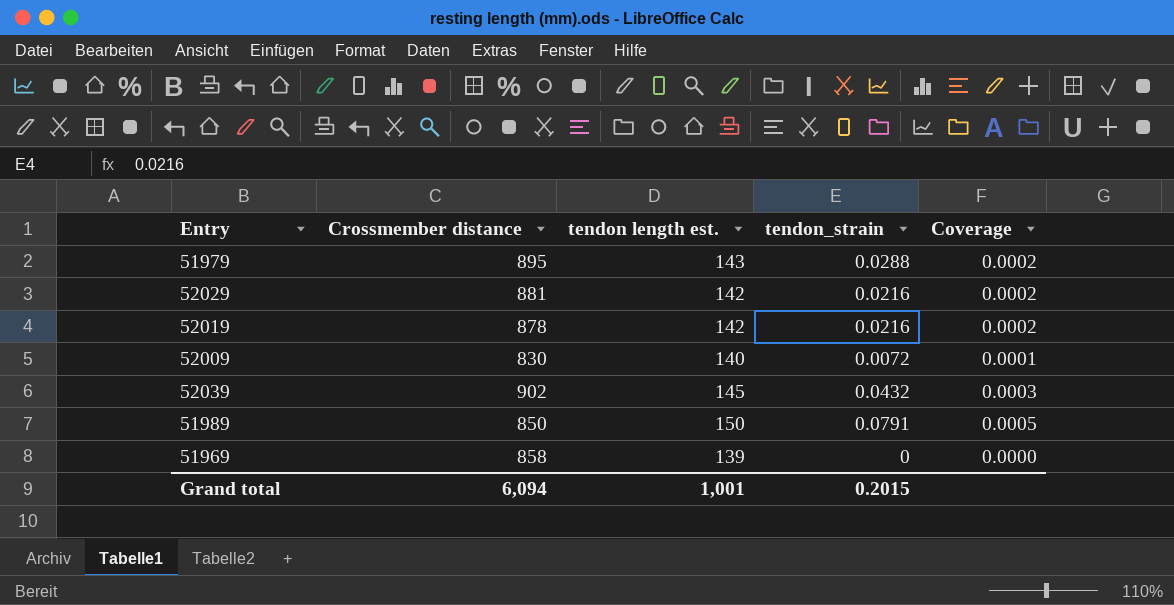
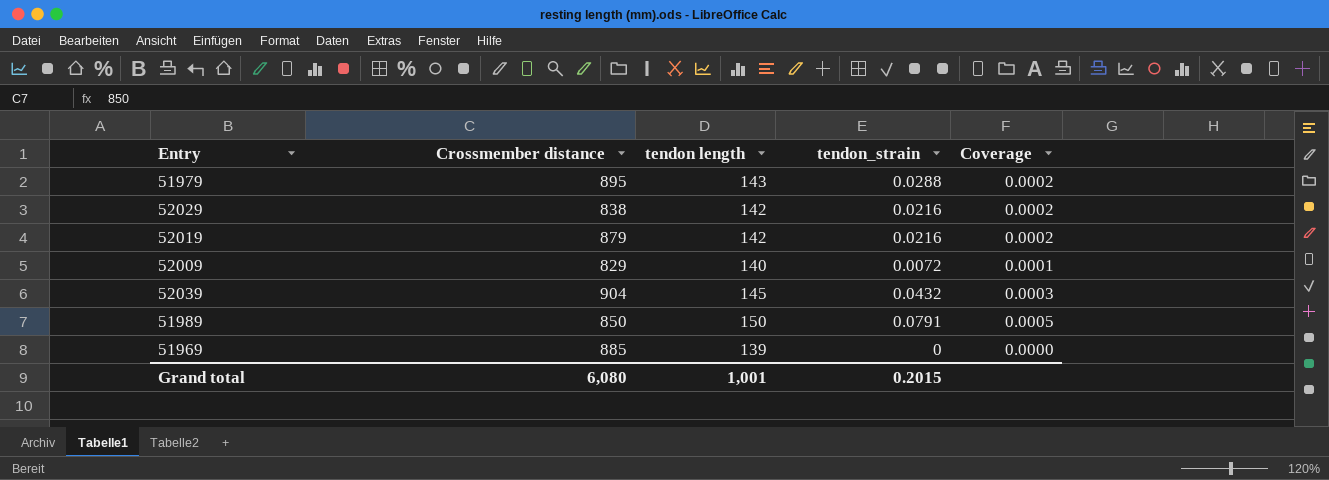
column name: tendon length est. -> tendon length
52029 | Crossmember distance: 881 -> 838
52019 | Crossmember distance: 878 -> 879
52009 | Crossmember distance: 830 -> 829
52039 | Crossmember distance: 902 -> 904
51969 | Crossmember distance: 858 -> 885
Grand total | Crossmember distance: 6,094 -> 6,080

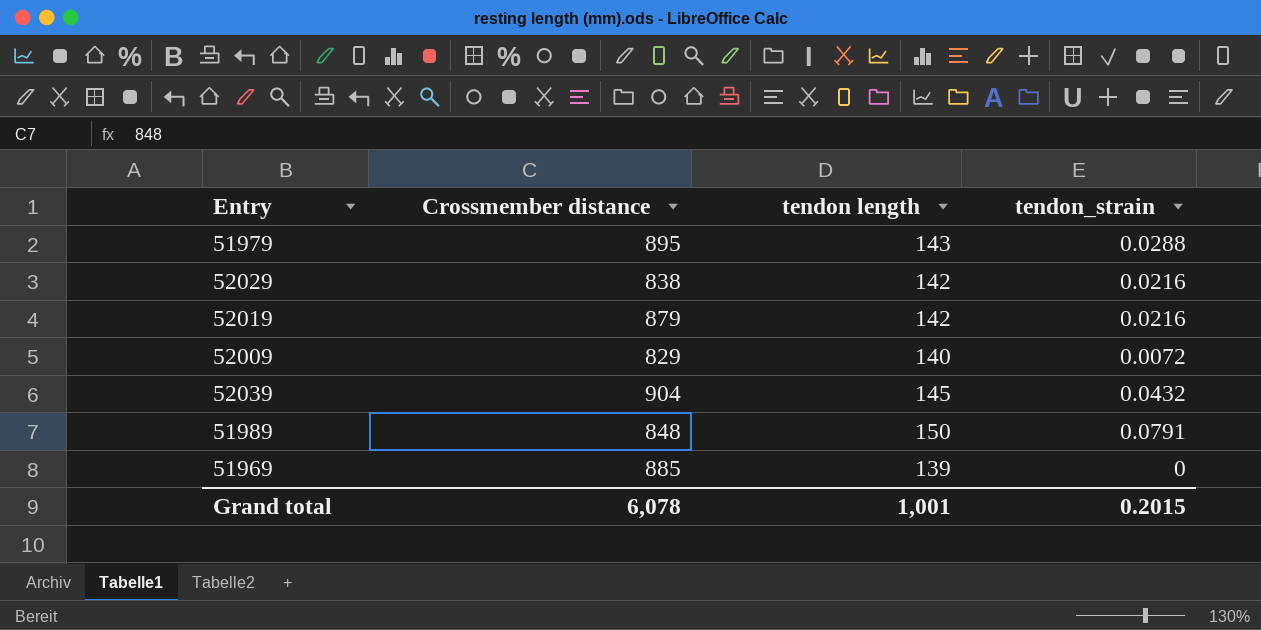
column Coverage | formula: [tendon_strain] / [tendon length] -> none
51989 | Crossmember distance: 850 -> 848
Grand total | Crossmember distance: 6,080 -> 6,078

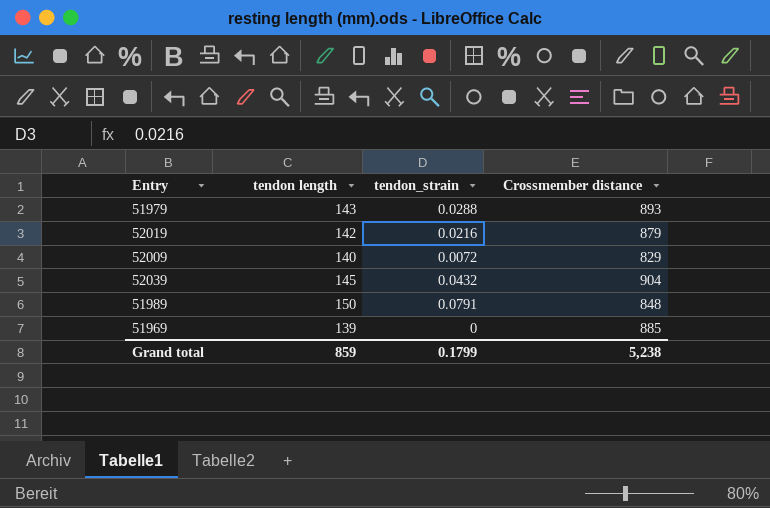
column Crossmember distance | position: 2 -> 4
row 52029: 838 | 142 | 0.0216 -> none
51979 | Crossmember distance: 895 -> 893
Grand total | tendon length: 1,001 -> 859
Grand total | tendon_strain: 0.2015 -> 0.1799
Grand total | Crossmember distance: 6,078 -> 5,238

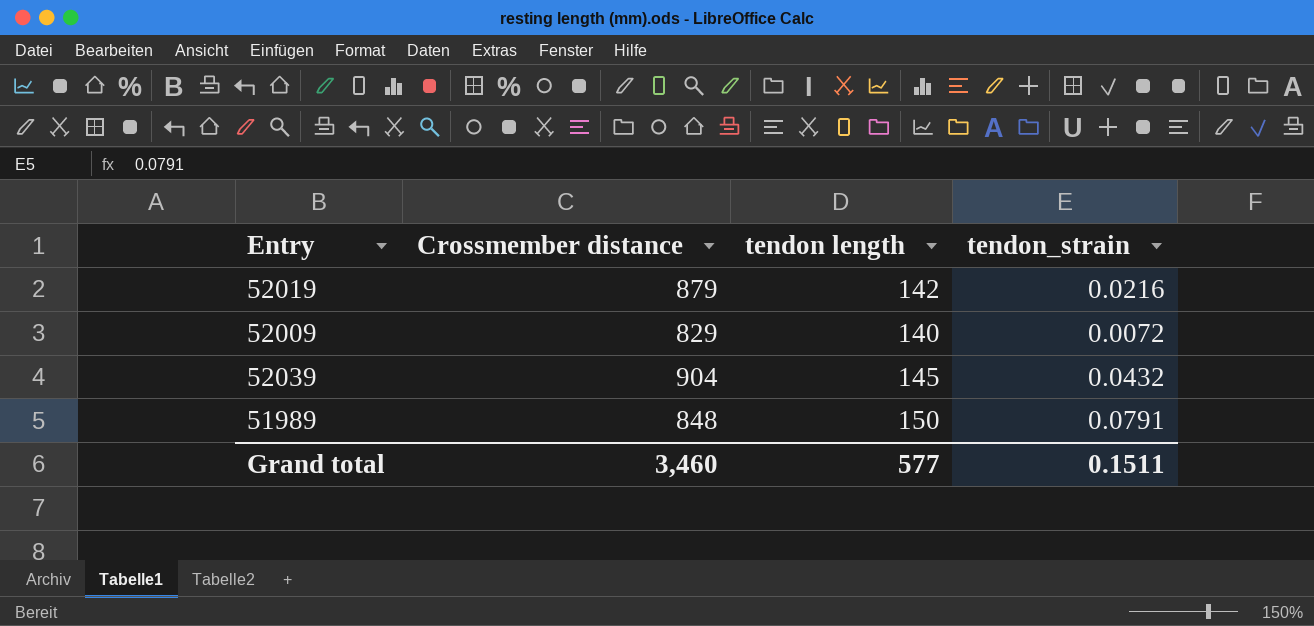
column Crossmember distance | position: 4 -> 2
row 51979: 143 | 0.0288 | 893 -> none
row 51969: 139 | 0 | 885 -> none
Grand total | Crossmember distance: 5,238 -> 3,460
Grand total | tendon length: 859 -> 577
Grand total | tendon_strain: 0.1799 -> 0.1511

